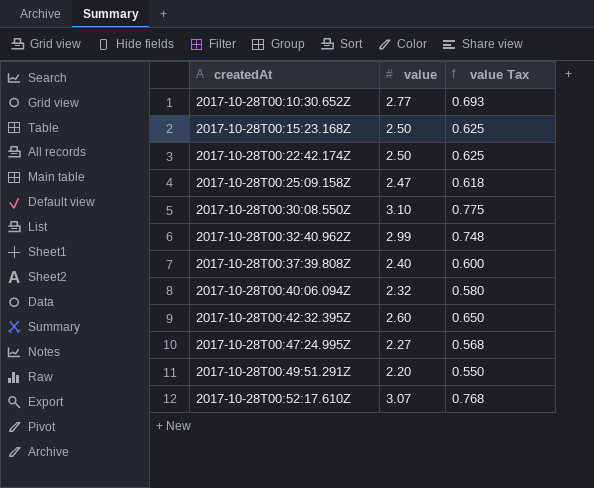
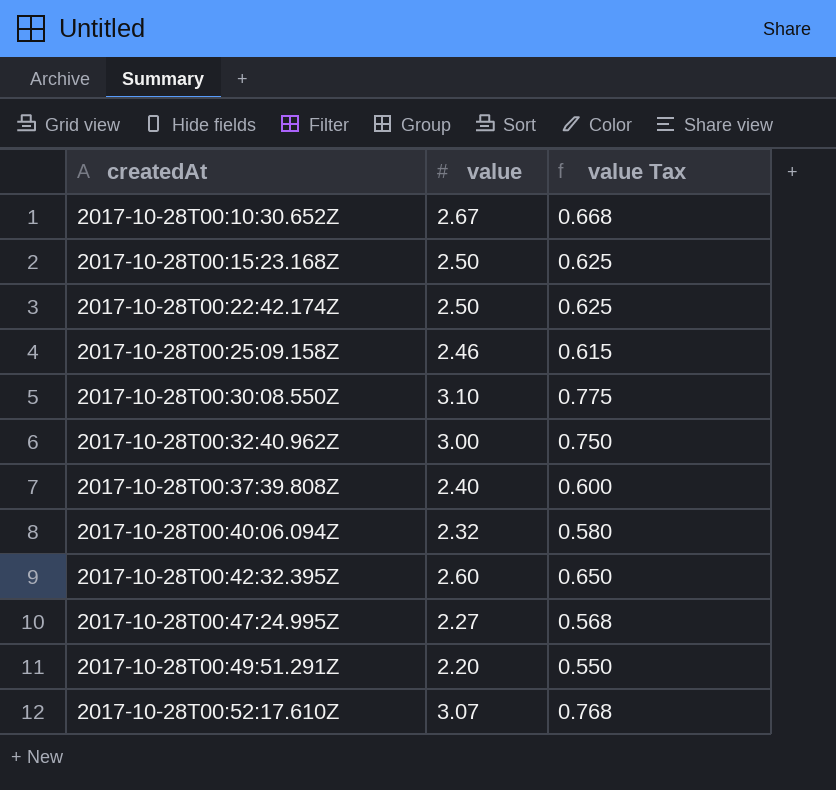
2017-10-28T00:10:30.652Z | value: 2.77 -> 2.67
2017-10-28T00:10:30.652Z | value Tax: 0.693 -> 0.668
2017-10-28T00:25:09.158Z | value: 2.47 -> 2.46
2017-10-28T00:25:09.158Z | value Tax: 0.618 -> 0.615
2017-10-28T00:32:40.962Z | value: 2.99 -> 3.00
2017-10-28T00:32:40.962Z | value Tax: 0.748 -> 0.750

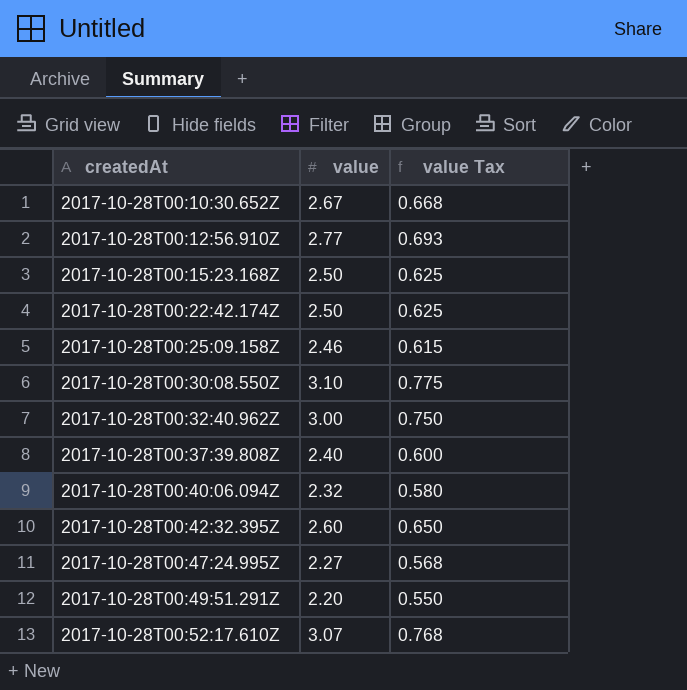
row 2017-10-28T00:12:56.910Z: none -> 2.77 | 0.693

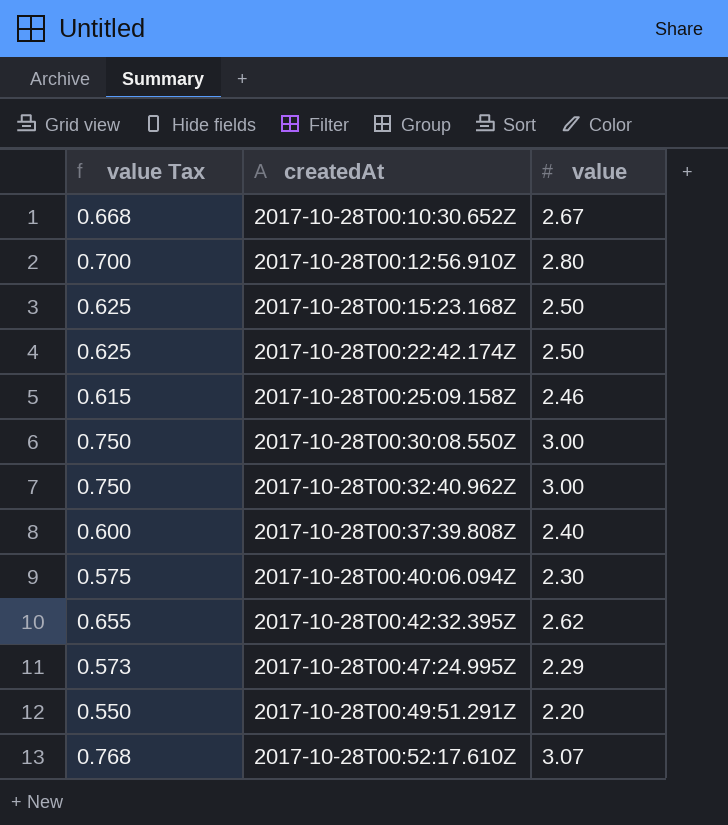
column value Tax | position: 3 -> 1
2017-10-28T00:12:56.910Z | value Tax: 0.693 -> 0.700
2017-10-28T00:12:56.910Z | value: 2.77 -> 2.80
2017-10-28T00:30:08.550Z | value Tax: 0.775 -> 0.750
2017-10-28T00:30:08.550Z | value: 3.10 -> 3.00
2017-10-28T00:40:06.094Z | value Tax: 0.580 -> 0.575
2017-10-28T00:40:06.094Z | value: 2.32 -> 2.30
2017-10-28T00:42:32.395Z | value Tax: 0.650 -> 0.655
2017-10-28T00:42:32.395Z | value: 2.60 -> 2.62
2017-10-28T00:47:24.995Z | value Tax: 0.568 -> 0.573
2017-10-28T00:47:24.995Z | value: 2.27 -> 2.29

